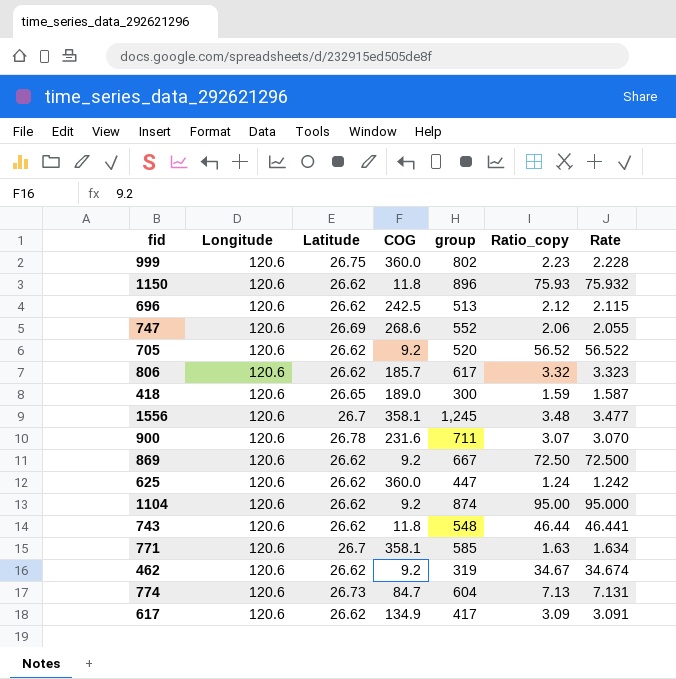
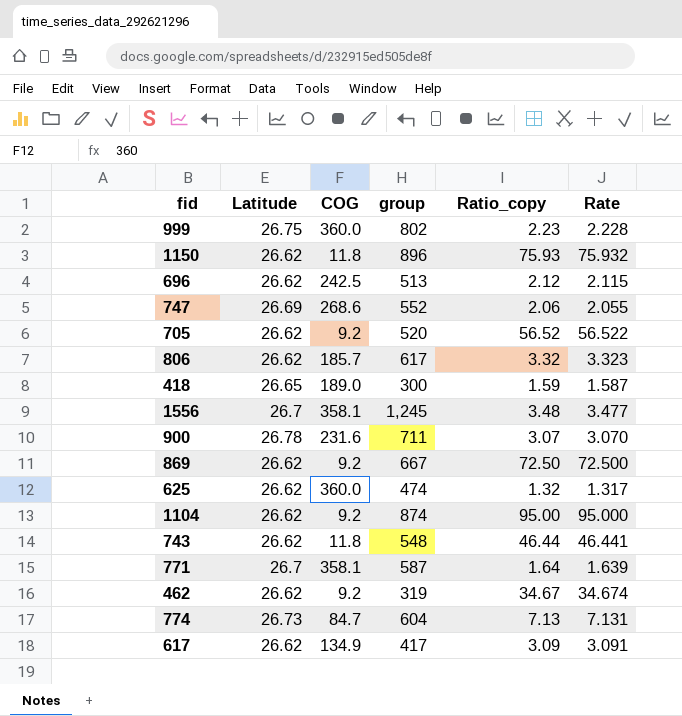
column Longitude | position: 2 -> none
625 | group: 447 -> 474
625 | Ratio_copy: 1.24 -> 1.32
625 | Rate: 1.242 -> 1.317
771 | group: 585 -> 587
771 | Ratio_copy: 1.63 -> 1.64
771 | Rate: 1.634 -> 1.639

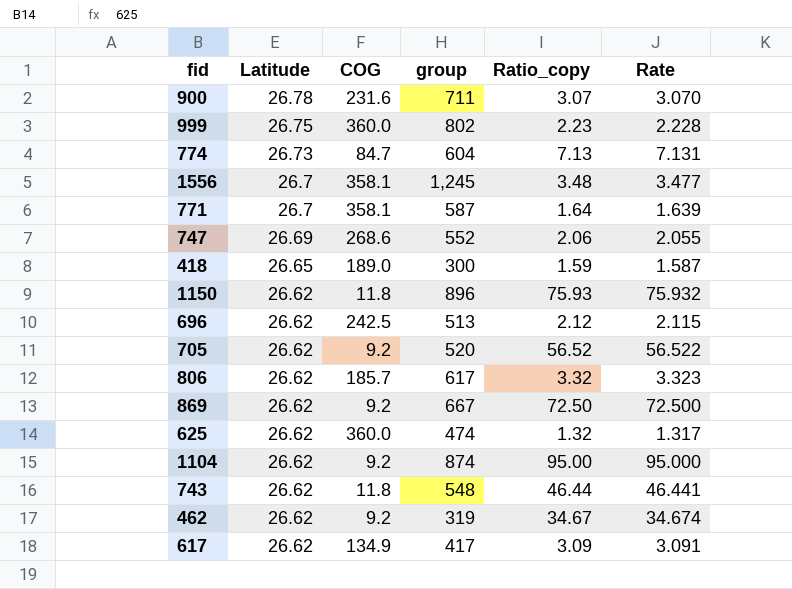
row order: none -> Latitude descending

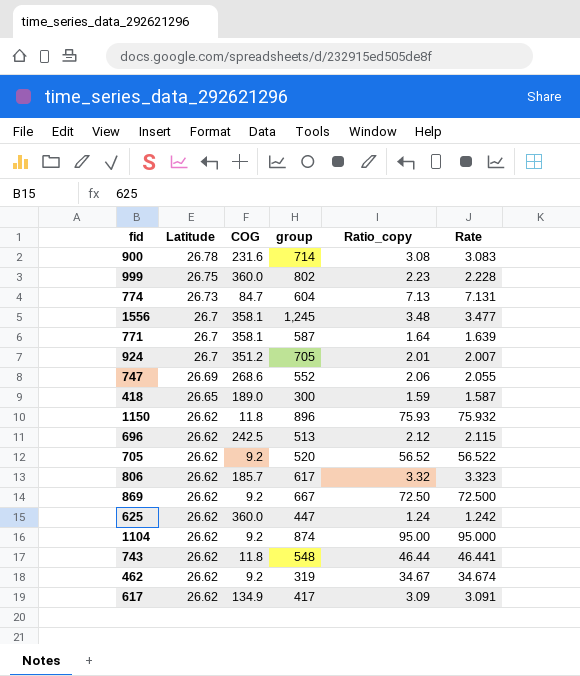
900 | group: 711 -> 714
900 | Ratio_copy: 3.07 -> 3.08
900 | Rate: 3.070 -> 3.083
row 924: none -> 26.7 | 351.2 | 705 | 2.01 | 2.007
625 | group: 474 -> 447
625 | Ratio_copy: 1.32 -> 1.24
625 | Rate: 1.317 -> 1.242

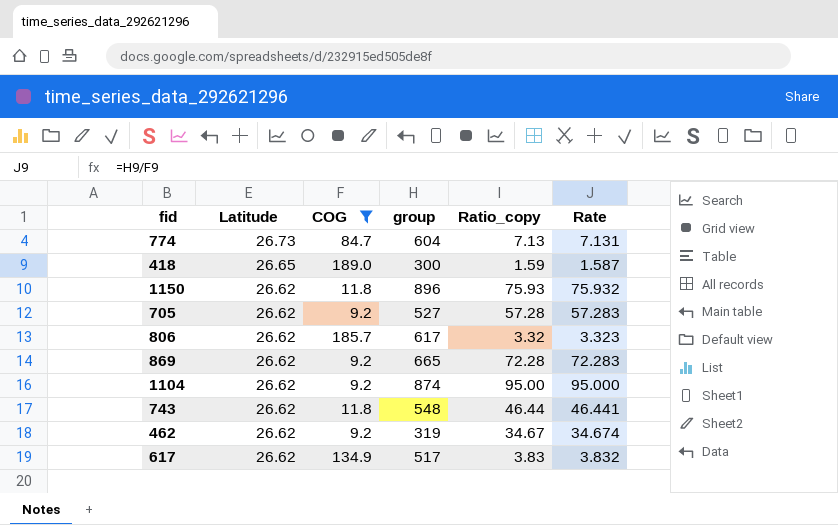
filter: none -> COG <= 189.0
705 | group: 520 -> 527
705 | Ratio_copy: 56.52 -> 57.28
705 | Rate: 56.522 -> 57.283
869 | group: 667 -> 665
869 | Ratio_copy: 72.50 -> 72.28
869 | Rate: 72.500 -> 72.283
617 | group: 417 -> 517
617 | Ratio_copy: 3.09 -> 3.83
617 | Rate: 3.091 -> 3.832

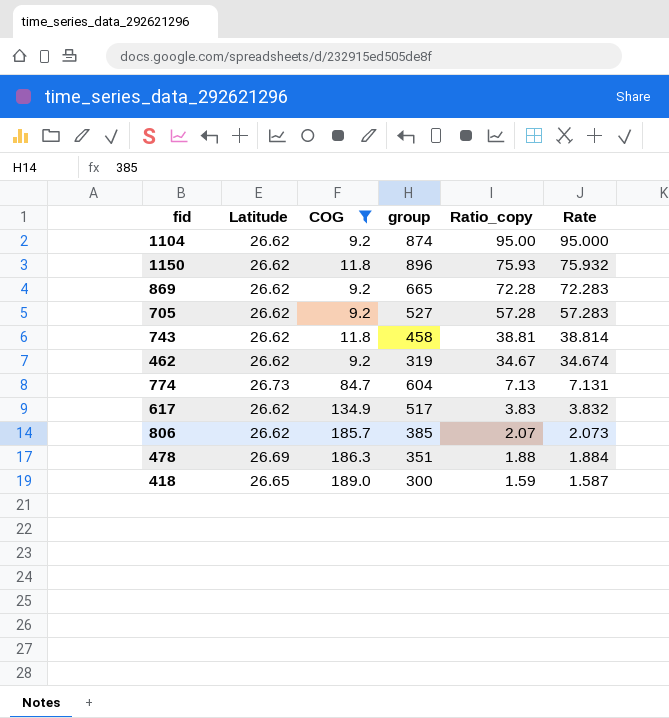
row order: Latitude descending -> Ratio_copy descending
743 | group: 548 -> 458
743 | Ratio_copy: 46.44 -> 38.81
743 | Rate: 46.441 -> 38.814
806 | group: 617 -> 385
806 | Ratio_copy: 3.32 -> 2.07
806 | Rate: 3.323 -> 2.073
row 478: none -> 26.69 | 186.3 | 351 | 1.88 | 1.884

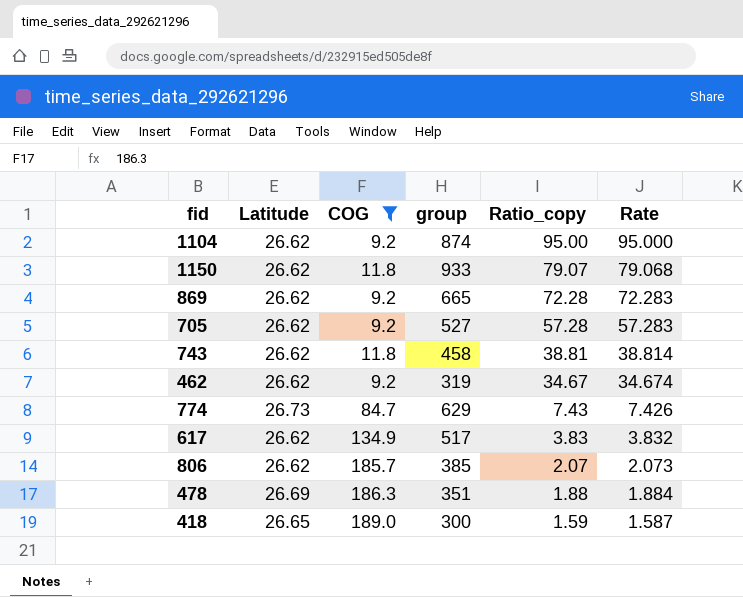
1150 | group: 896 -> 933
1150 | Ratio_copy: 75.93 -> 79.07
1150 | Rate: 75.932 -> 79.068
774 | group: 604 -> 629
774 | Ratio_copy: 7.13 -> 7.43
774 | Rate: 7.131 -> 7.426

